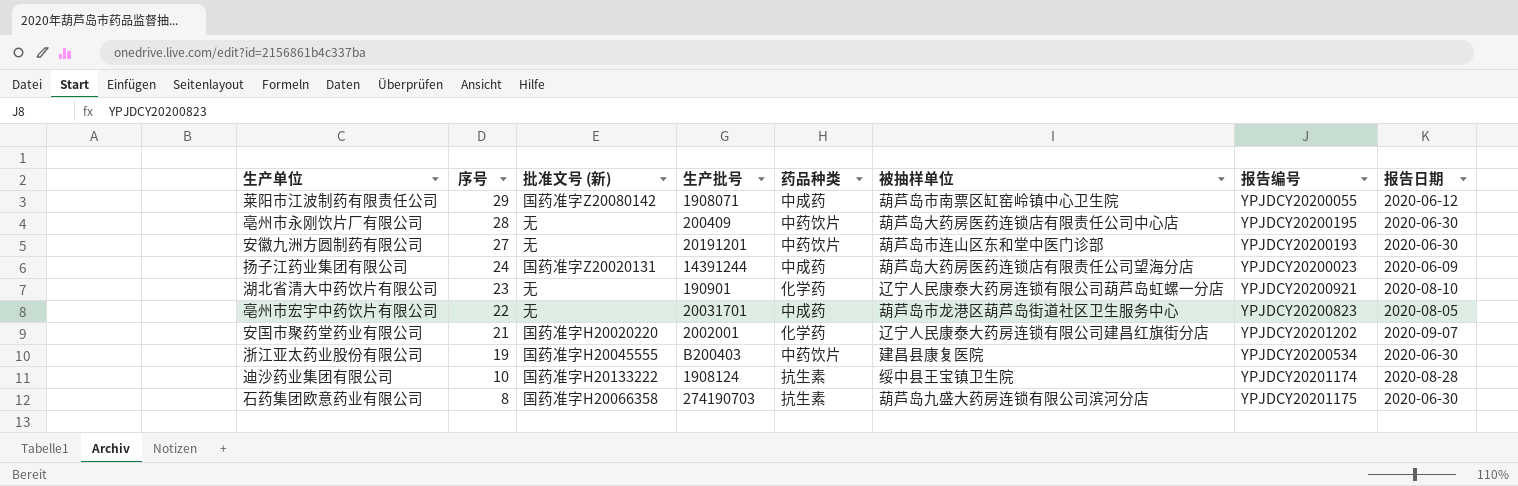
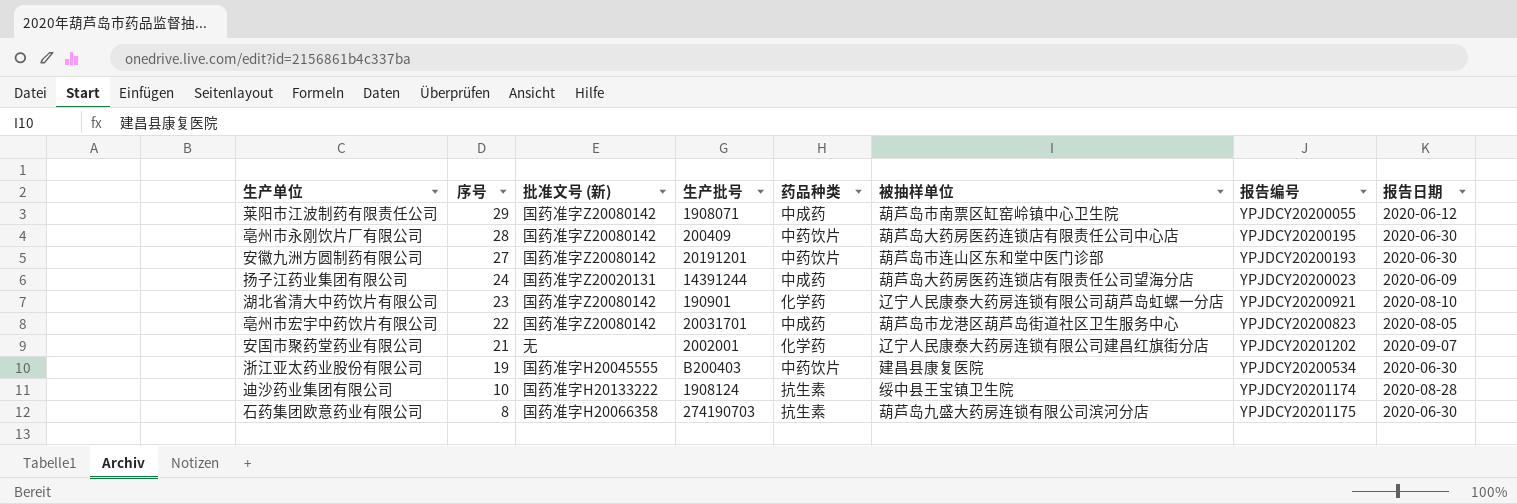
亳州市永刚饮片厂有限公司 | 批准文号 (新): 无 -> 国药准字Z20080142
安徽九洲方圆制药有限公司 | 批准文号 (新): 无 -> 国药准字Z20080142
湖北省清大中药饮片有限公司 | 批准文号 (新): 无 -> 国药准字Z20080142
亳州市宏宇中药饮片有限公司 | 批准文号 (新): 无 -> 国药准字Z20080142
安国市聚药堂药业有限公司 | 批准文号 (新): 国药准字H20020220 -> 无

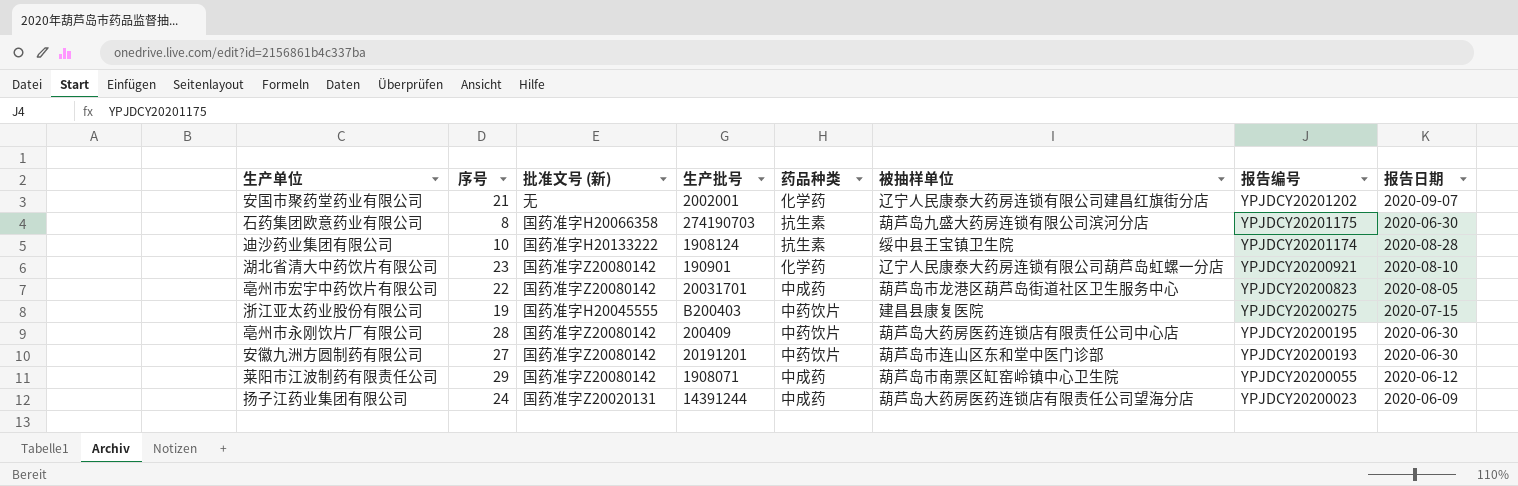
row order: 序号 descending -> 报告编号 descending
浙江亚太药业股份有限公司 | 报告编号: YPJDCY20200534 -> YPJDCY20200275
浙江亚太药业股份有限公司 | 报告日期: 2020-06-30 -> 2020-07-15

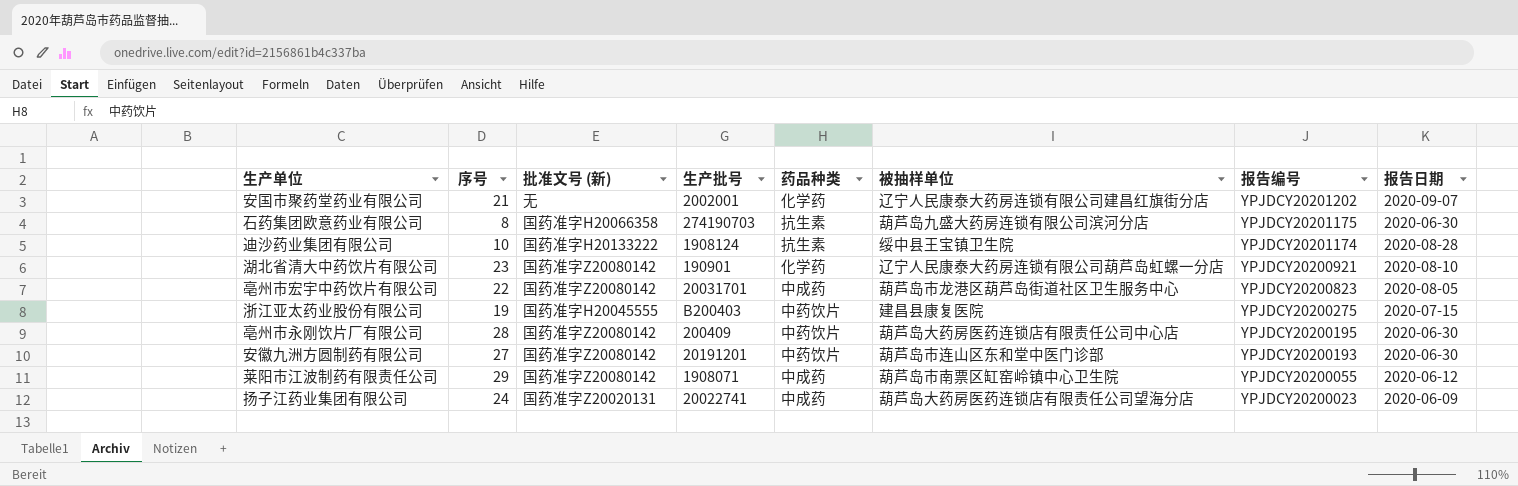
扬子江药业集团有限公司 | 生产批号: 14391244 -> 20022741

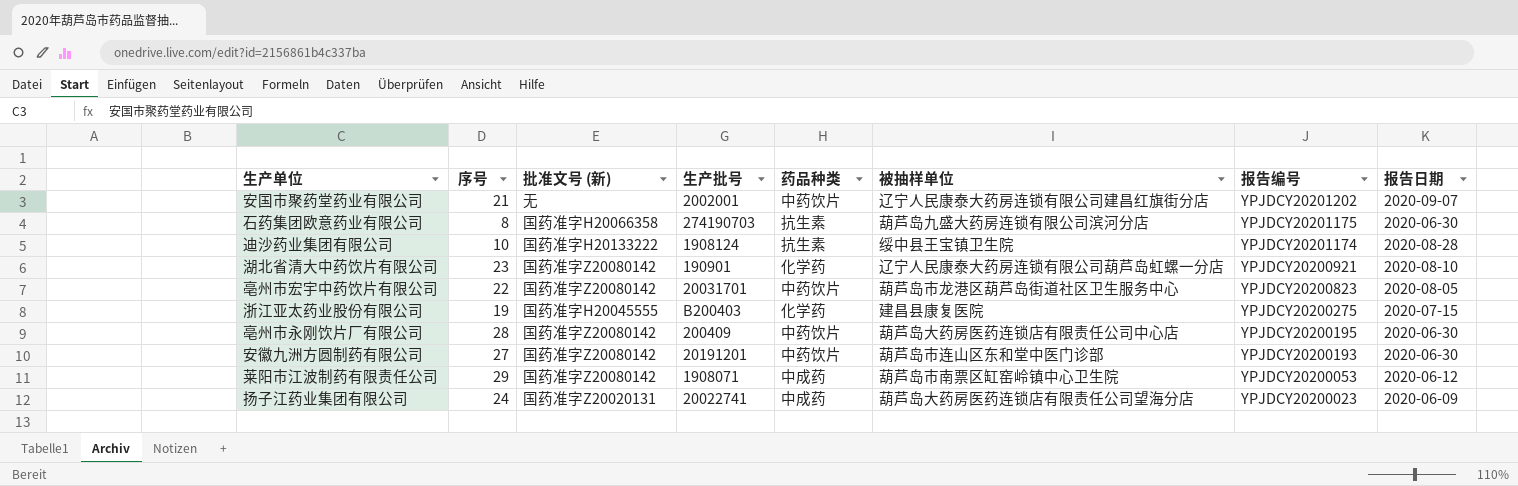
安国市聚药堂药业有限公司 | 药品种类: 化学药 -> 中药饮片
亳州市宏宇中药饮片有限公司 | 药品种类: 中成药 -> 中药饮片
浙江亚太药业股份有限公司 | 药品种类: 中药饮片 -> 化学药
莱阳市江波制药有限责任公司 | 报告编号: YPJDCY20200055 -> YPJDCY20200053

